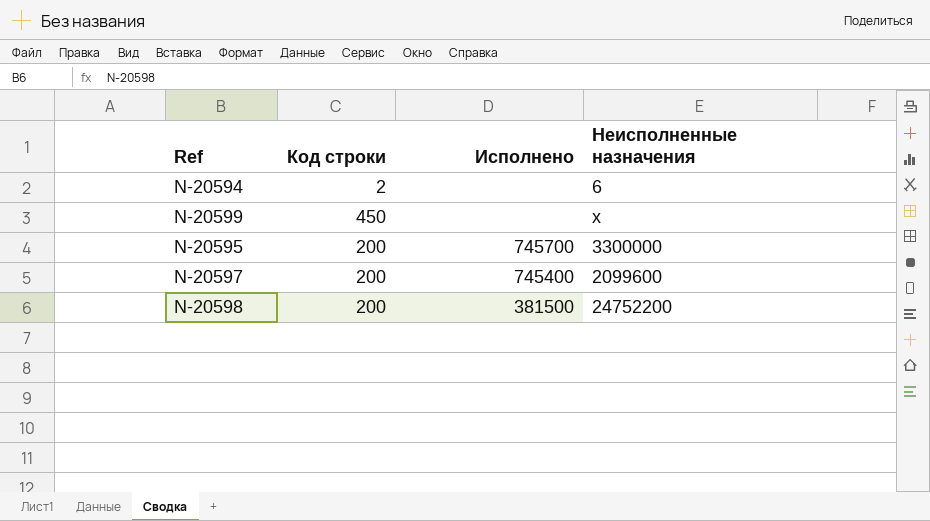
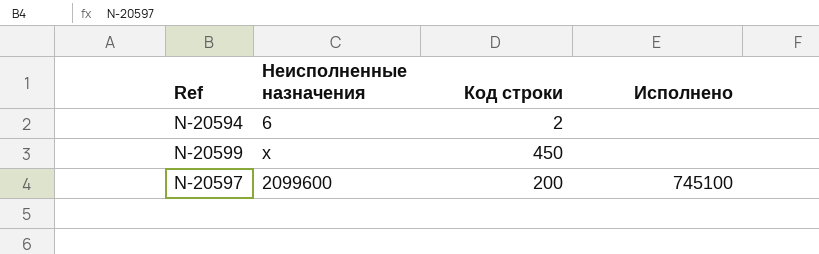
column Неисполненные назначения | position: 4 -> 2
row N-20595: 200 | 745700 | 3300000 -> none
row N-20598: 200 | 381500 | 24752200 -> none
N-20597 | Исполнено: 745400 -> 745100

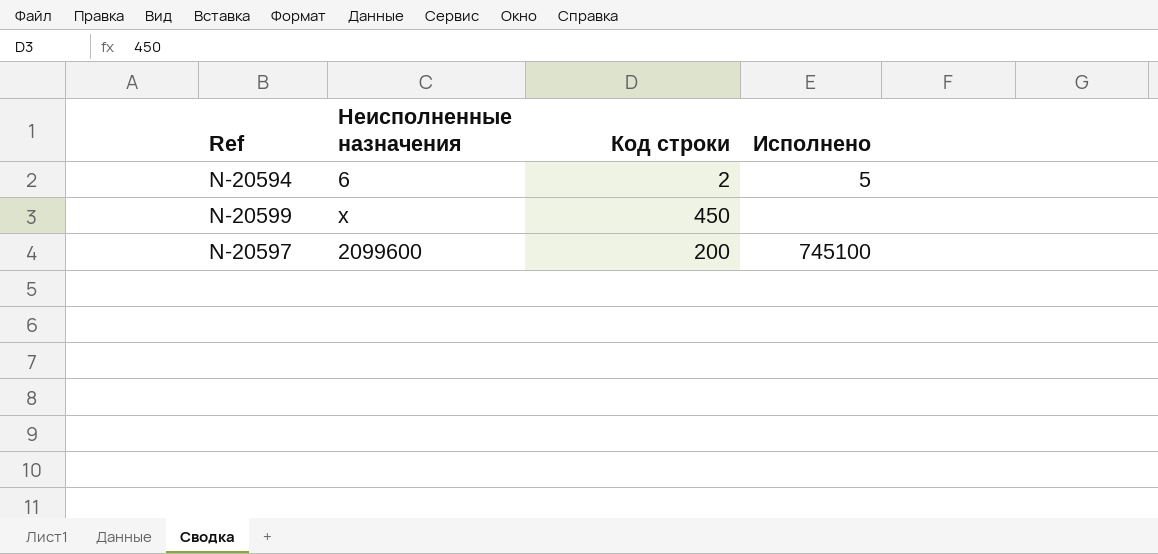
N-20594 | Исполнено: none -> 5

